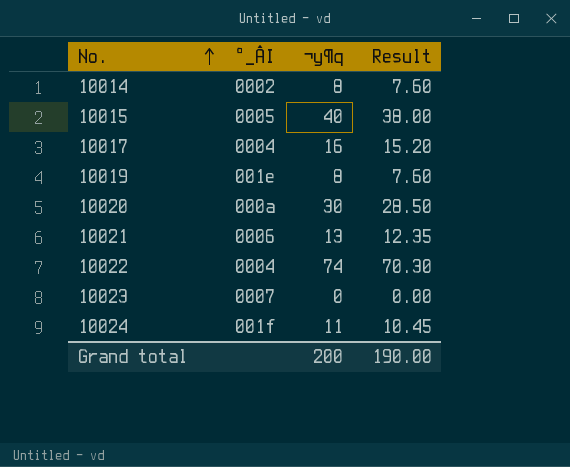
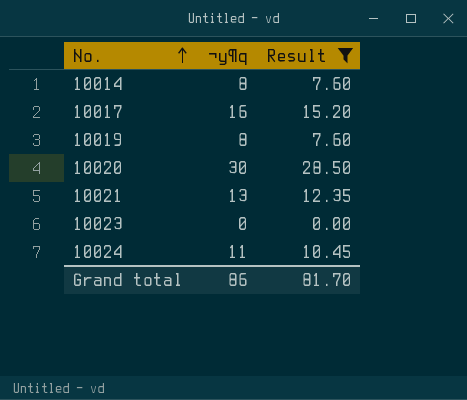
filter: none -> Result <= 28.50
column °_ÂI | position: 2 -> none
Grand total | ¬y¶q: 200 -> 86
Grand total | Result: 190.00 -> 81.70

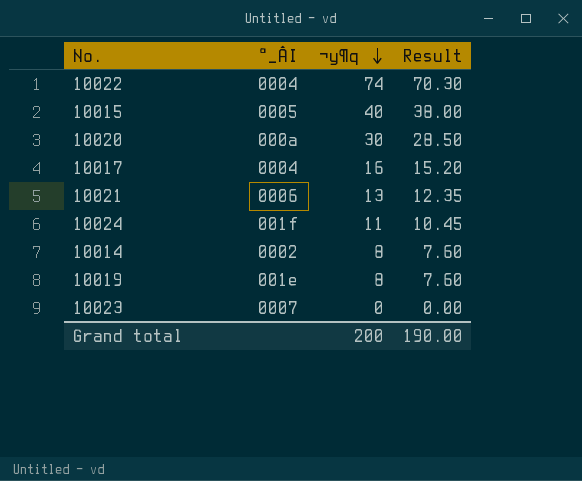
filter: Result <= 28.50 -> none
row order: No. ascending -> ¬y¶q descending
column °_ÂI | position: none -> 2
Grand total | ¬y¶q: 86 -> 200
Grand total | Result: 81.70 -> 190.00

